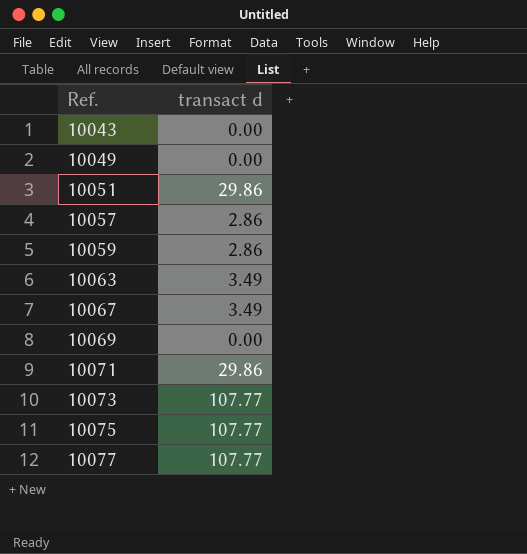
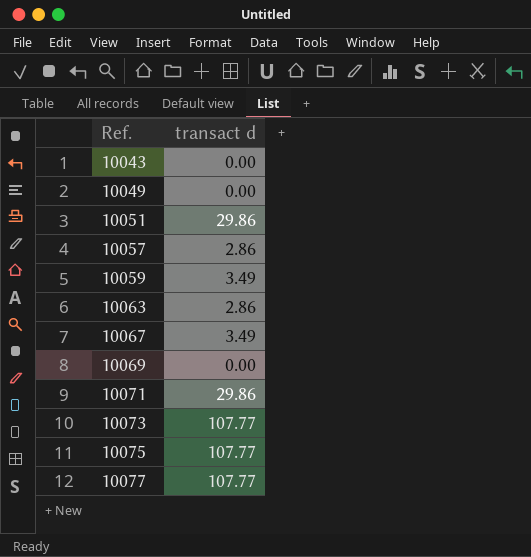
10059 | transact d: 2.86 -> 3.49
10063 | transact d: 3.49 -> 2.86

